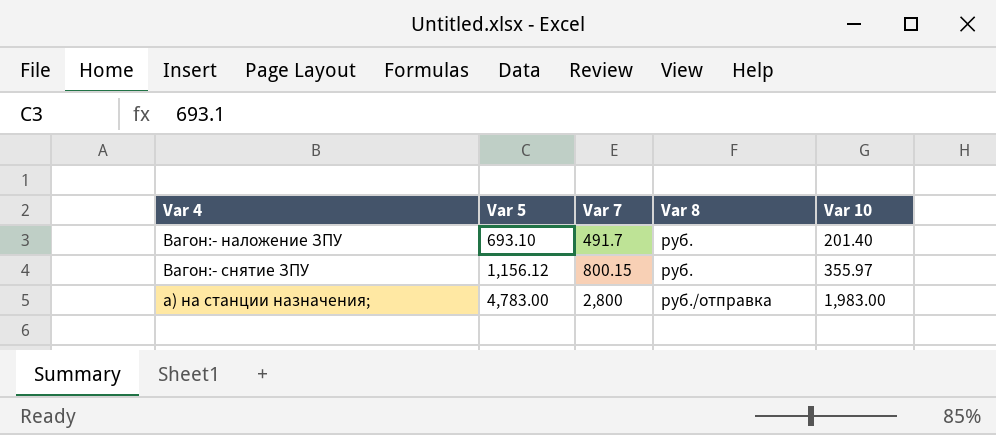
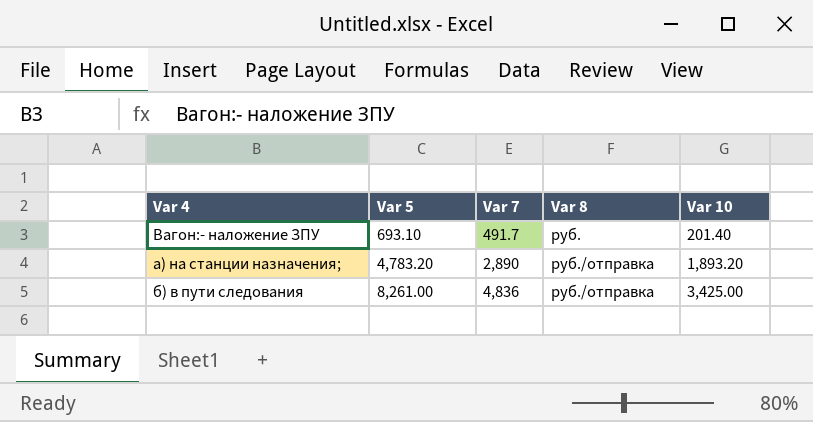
row Вагон:- снятие ЗПУ: 1,156.12 | 800.15 | руб. | 355.97 -> none
а) на станции назначения; | Var 5: 4,783.00 -> 4,783.20
а) на станции назначения; | Var 7: 2,800 -> 2,890
а) на станции назначения; | Var 10: 1,983.00 -> 1,893.20
row б) в пути следования: none -> 8,261.00 | 4,836 | руб./отправка | 3,425.00

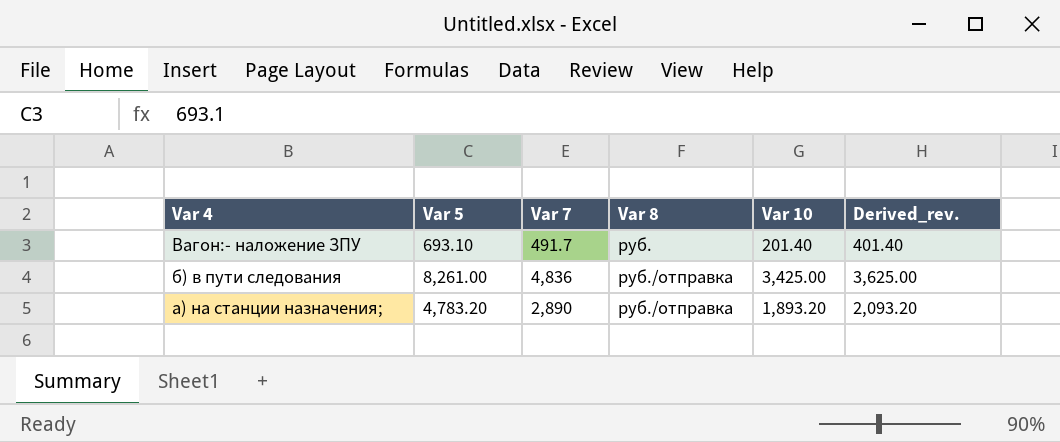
row order: Var 5 ascending -> Var 4 descending
column Derived_rev. | formula: none -> [Var 10] + 200

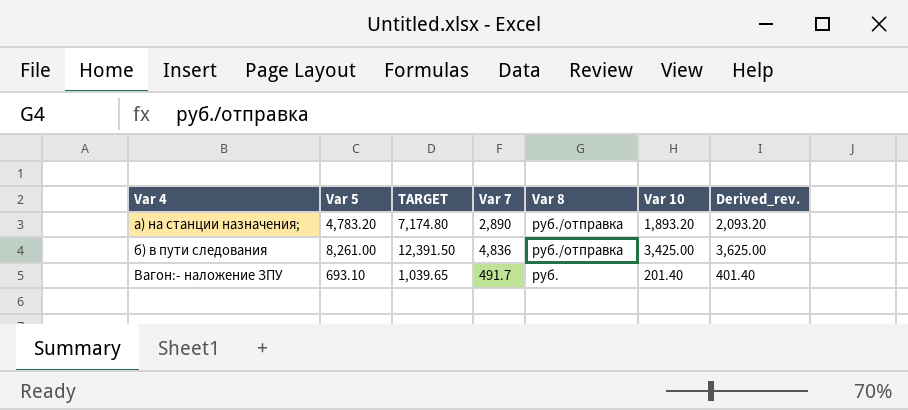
row order: Var 4 descending -> Var 4 ascending
column TARGET | formula: none -> [Var 5] * 1.5

